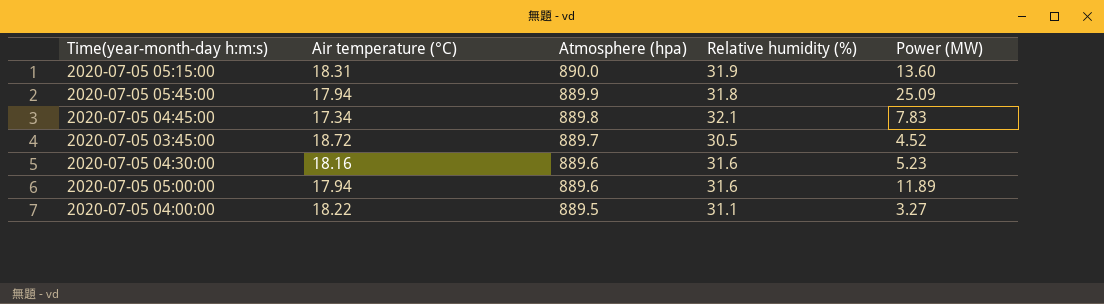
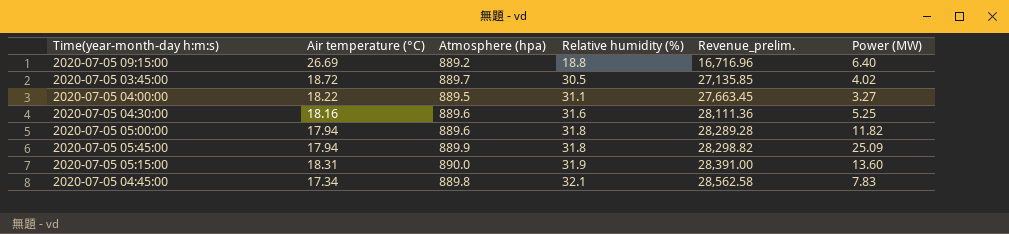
row order: Atmosphere (hpa) descending -> Relative humidity (%) ascending
column Revenue_prelim. | formula: none -> [Atmosphere (hpa)] * [Relative humidity (%)]
row 2020-07-05 09:15:00: none -> 26.69 | 889.2 | 18.8 | 16,716.96 | 6.40
2020-07-05 03:45:00 | Power (MW): 4.52 -> 4.02
2020-07-05 04:30:00 | Power (MW): 5.23 -> 5.25
2020-07-05 05:00:00 | Relative humidity (%): 31.6 -> 31.8
2020-07-05 05:00:00 | Power (MW): 11.89 -> 11.82

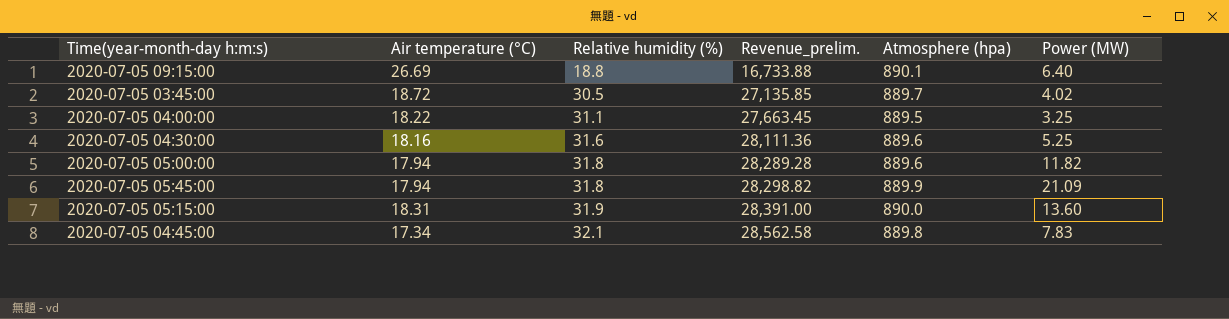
column Atmosphere (hpa) | position: 3 -> 5
2020-07-05 09:15:00 | Revenue_prelim.: 16,716.96 -> 16,733.88
2020-07-05 09:15:00 | Atmosphere (hpa): 889.2 -> 890.1
2020-07-05 04:00:00 | Power (MW): 3.27 -> 3.25
2020-07-05 05:45:00 | Power (MW): 25.09 -> 21.09

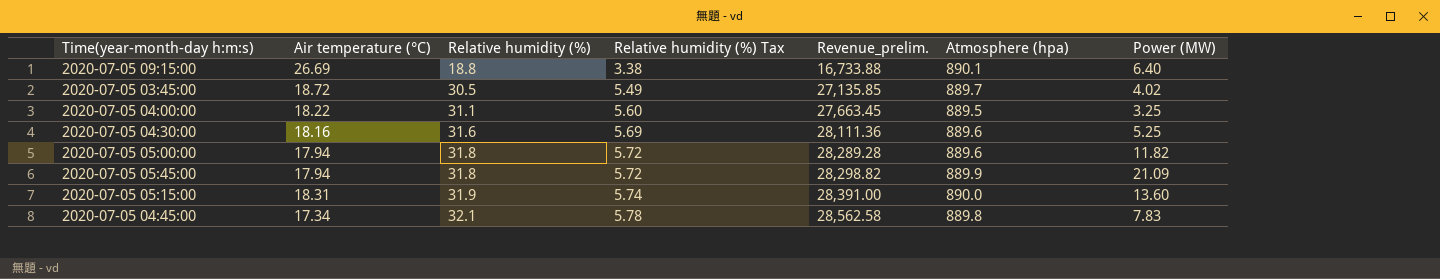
column Relative humidity (%) Tax | formula: none -> [Relative humidity (%)] * 0.18

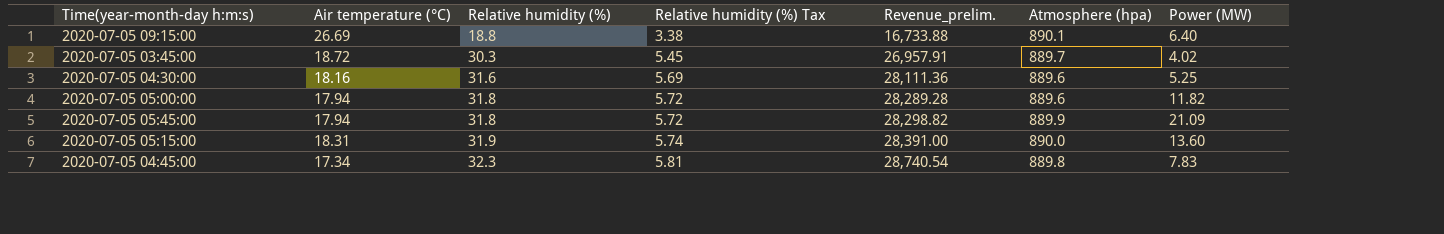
row 2020-07-05 04:00:00: 18.22 | 31.1 | 5.60 | 27,663.45 | 889.5 | 3.25 -> none
2020-07-05 03:45:00 | Relative humidity (%): 30.5 -> 30.3
2020-07-05 03:45:00 | Relative humidity (%) Tax: 5.49 -> 5.45
2020-07-05 03:45:00 | Revenue_prelim.: 27,135.85 -> 26,957.91
2020-07-05 04:45:00 | Relative humidity (%): 32.1 -> 32.3
2020-07-05 04:45:00 | Relative humidity (%) Tax: 5.78 -> 5.81
2020-07-05 04:45:00 | Revenue_prelim.: 28,562.58 -> 28,740.54

